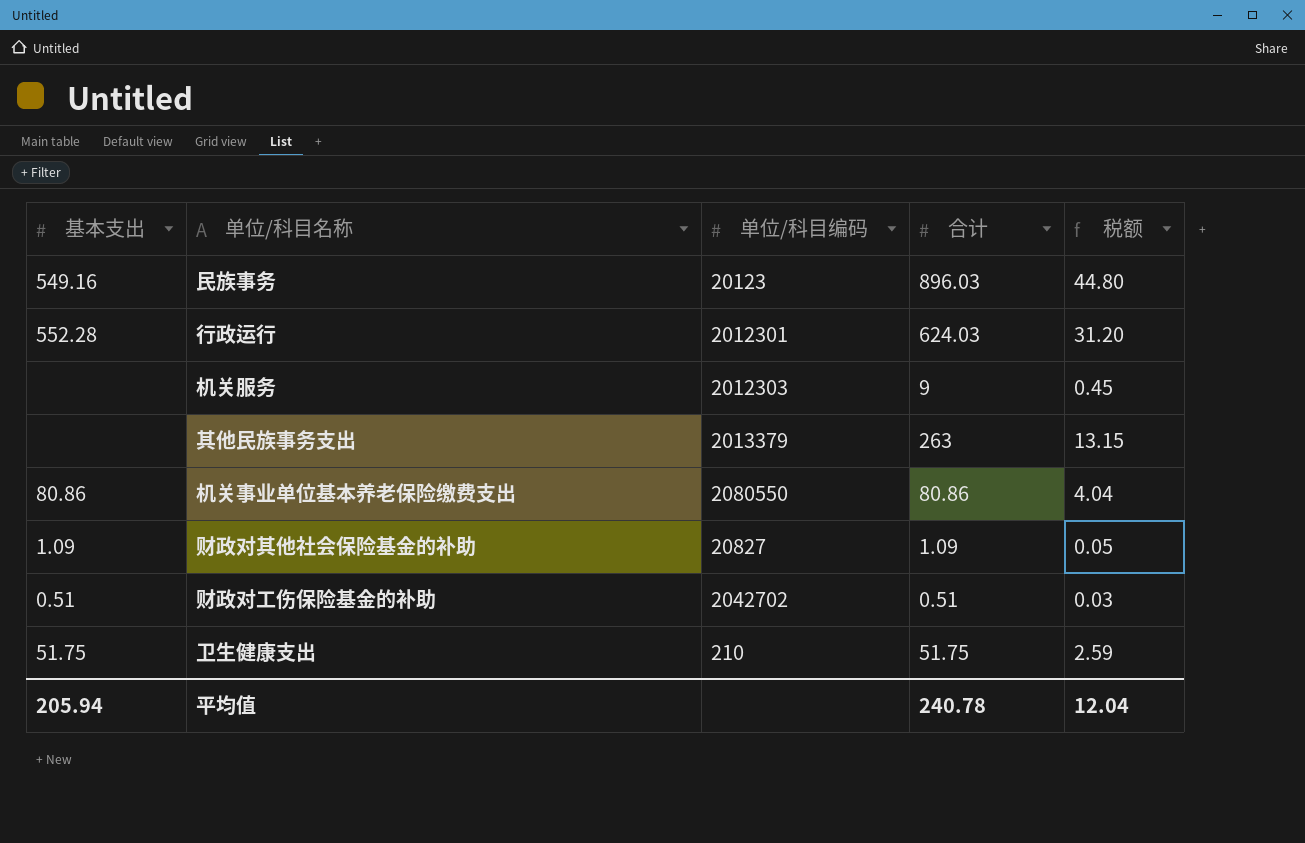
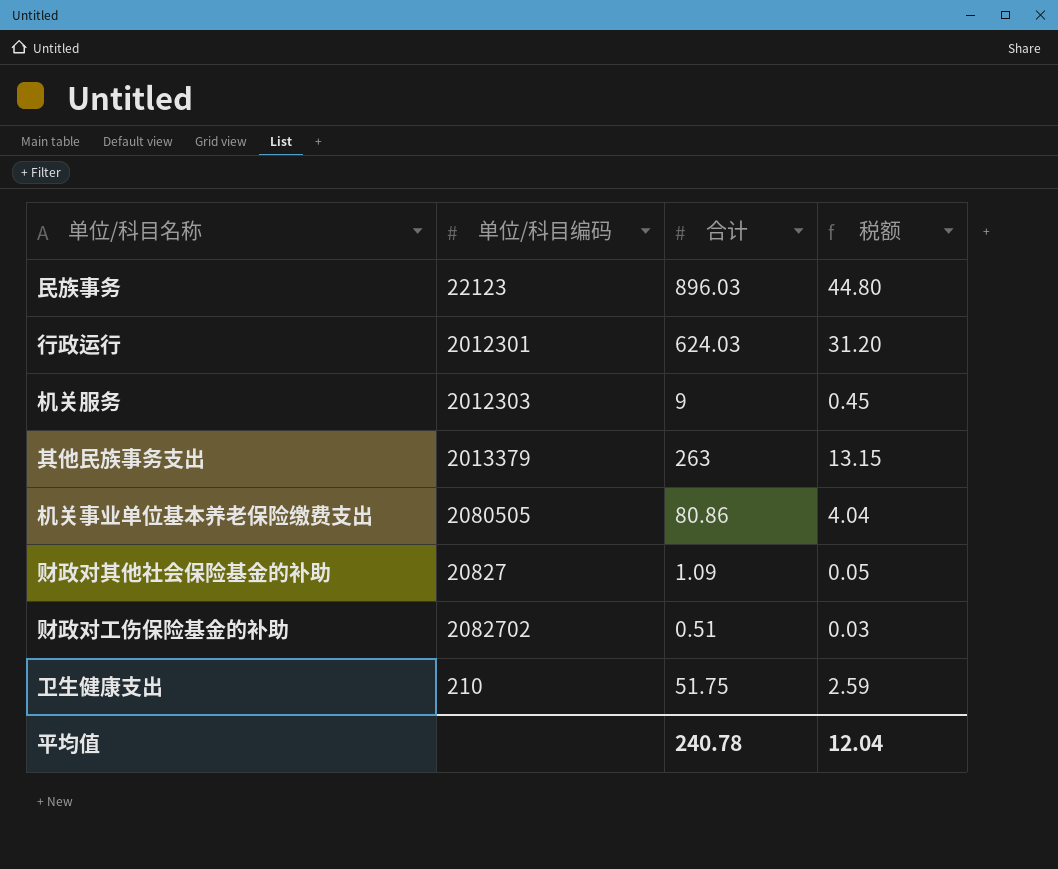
column 基本支出 | position: 1 -> none
民族事务 | 单位/科目编码: 20123 -> 22123
机关事业单位基本养老保险缴费支出 | 单位/科目编码: 2080550 -> 2080505
财政对工伤保险基金的补助 | 单位/科目编码: 2042702 -> 2082702

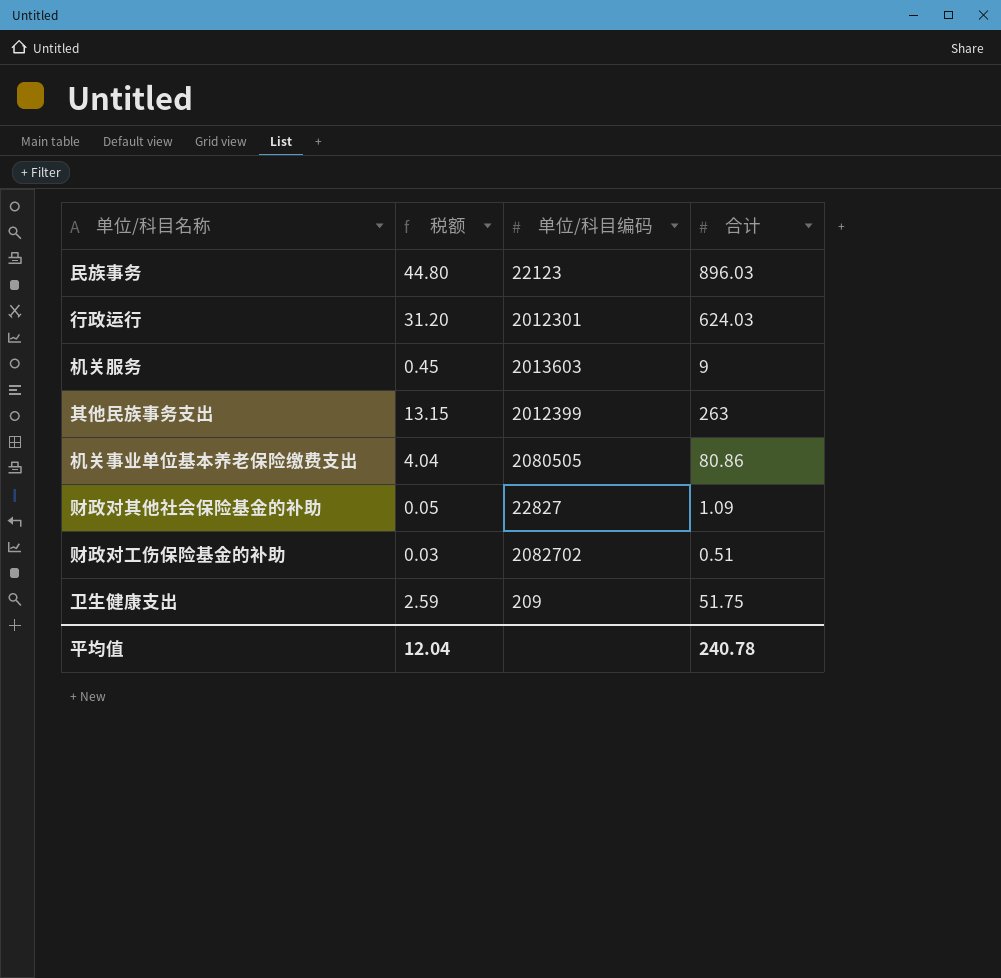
column 税额 | position: 4 -> 2
机关服务 | 单位/科目编码: 2012303 -> 2013603
其他民族事务支出 | 单位/科目编码: 2013379 -> 2012399
财政对其他社会保险基金的补助 | 单位/科目编码: 20827 -> 22827
卫生健康支出 | 单位/科目编码: 210 -> 209

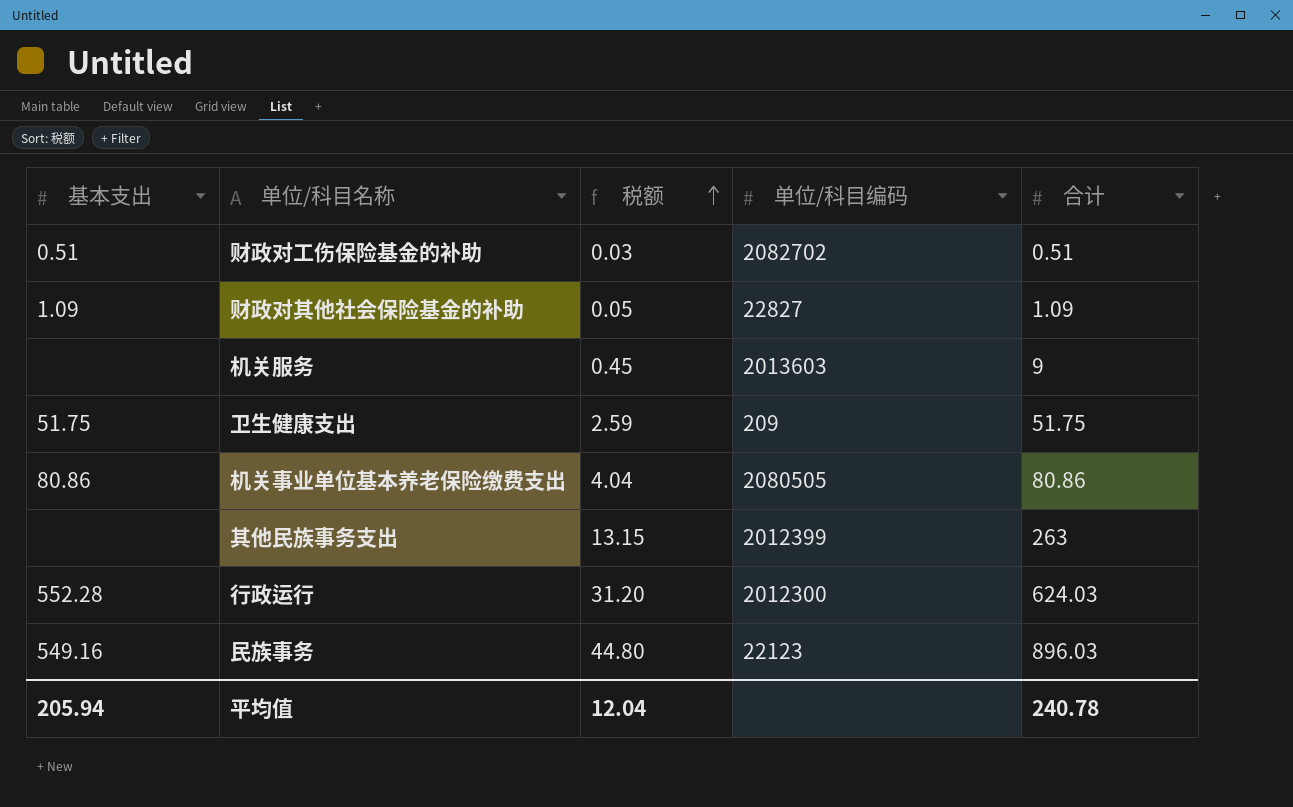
row order: none -> 税额 ascending
column 基本支出 | position: none -> 1
行政运行 | 单位/科目编码: 2012301 -> 2012300

